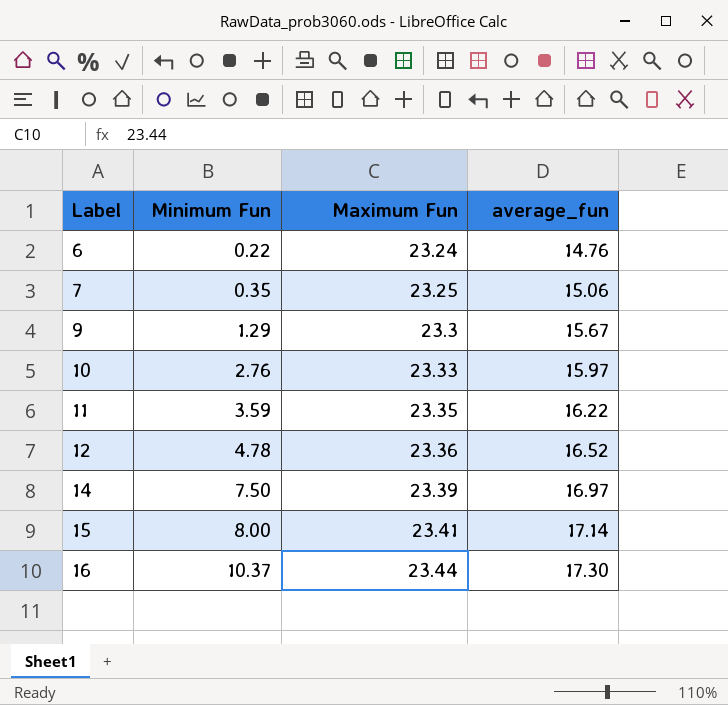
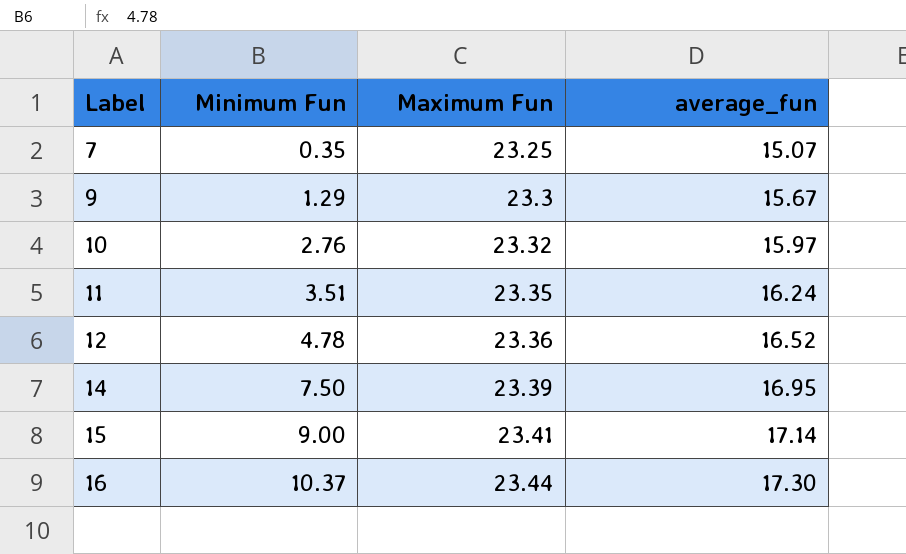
row 6: 0.22 | 23.24 | 14.76 -> none
7 | average_fun: 15.06 -> 15.07
10 | Maximum Fun: 23.33 -> 23.32
11 | Minimum Fun: 3.59 -> 3.51
11 | average_fun: 16.22 -> 16.24
14 | average_fun: 16.97 -> 16.95
15 | Minimum Fun: 8.00 -> 9.00

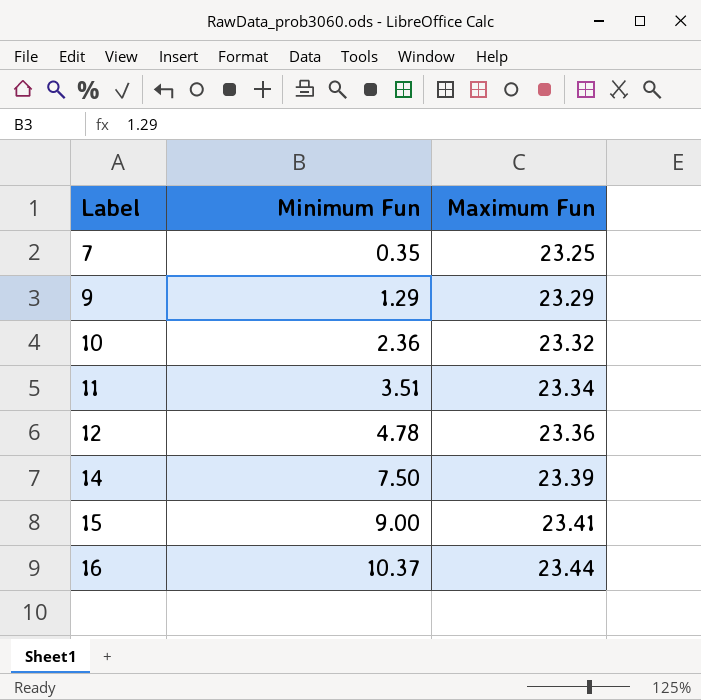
column average_fun | position: 4 -> none
9 | Maximum Fun: 23.3 -> 23.29
10 | Minimum Fun: 2.76 -> 2.36
11 | Maximum Fun: 23.35 -> 23.34

